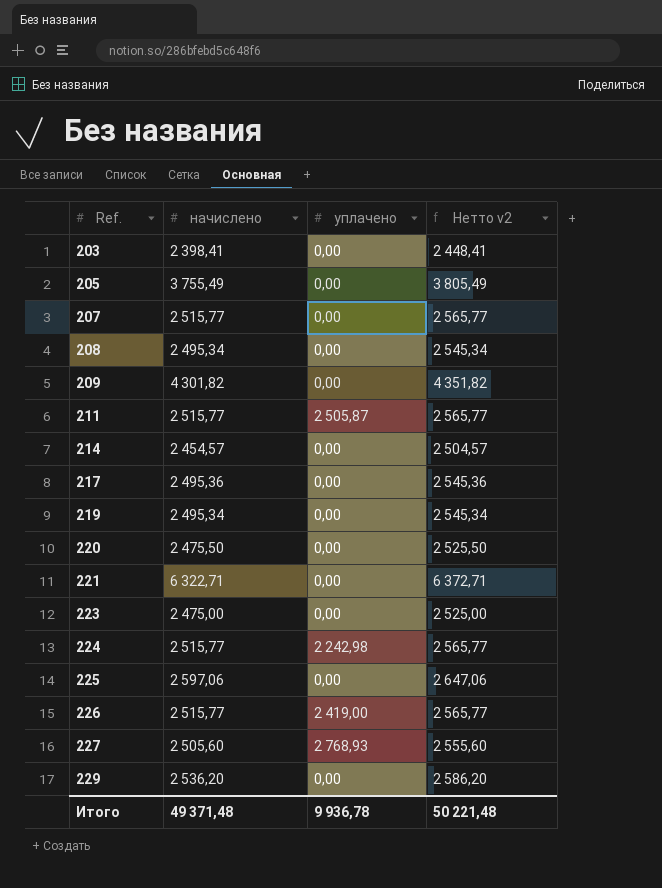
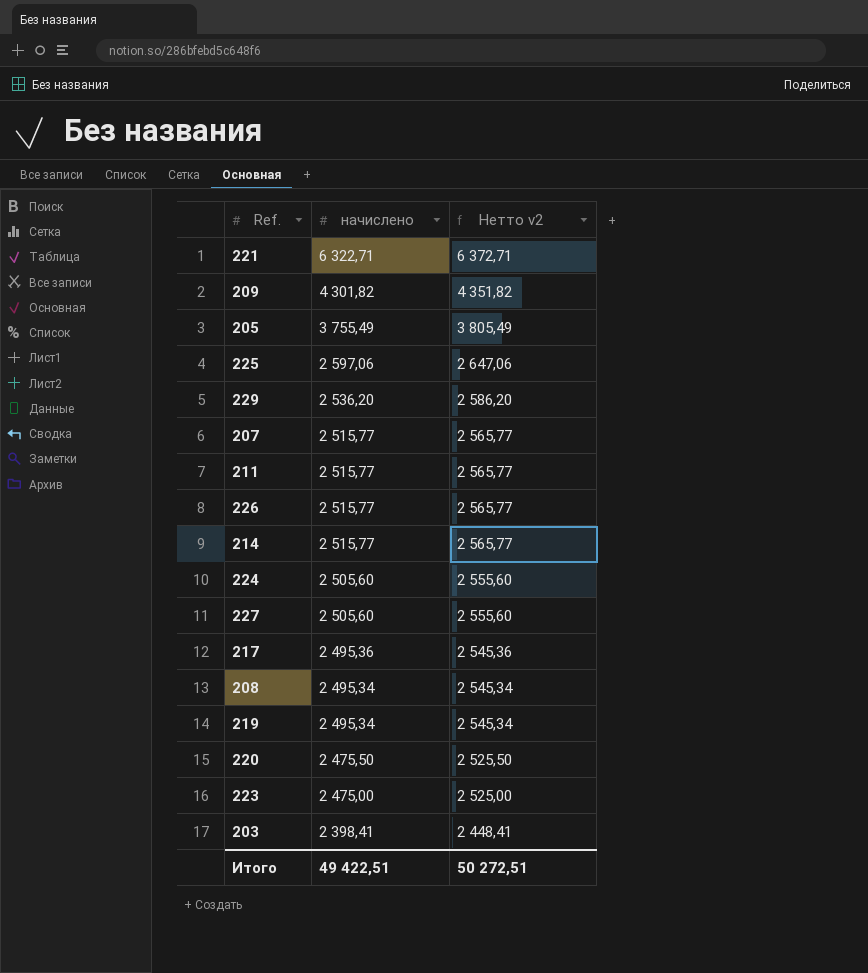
row order: Ref. ascending -> начислено descending
column уплачено | position: 3 -> none
214 | начислено: 2 454,57 -> 2 515,77
214 | Нетто v2: 2 504,57 -> 2 565,77
224 | начислено: 2 515,77 -> 2 505,60
224 | Нетто v2: 2 565,77 -> 2 555,60
Итого | начислено: 49 371,48 -> 49 422,51
Итого | Нетто v2: 50 221,48 -> 50 272,51

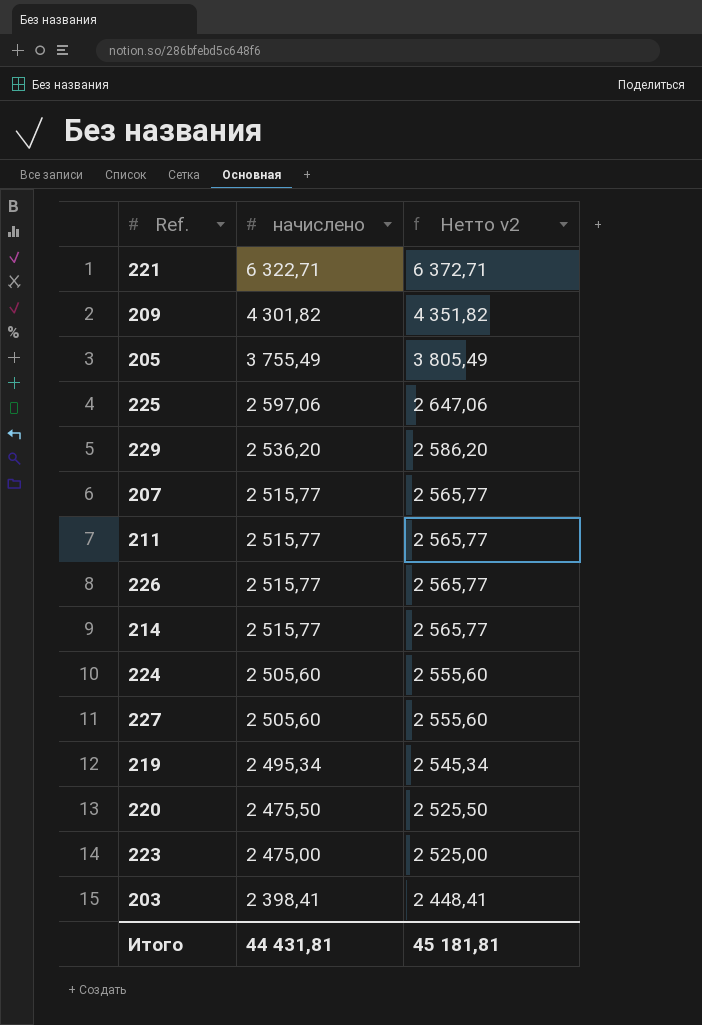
row 217: 2 495,36 | 2 545,36 -> none
row 208: 2 495,34 | 2 545,34 -> none
Итого | начислено: 49 422,51 -> 44 431,81
Итого | Нетто v2: 50 272,51 -> 45 181,81

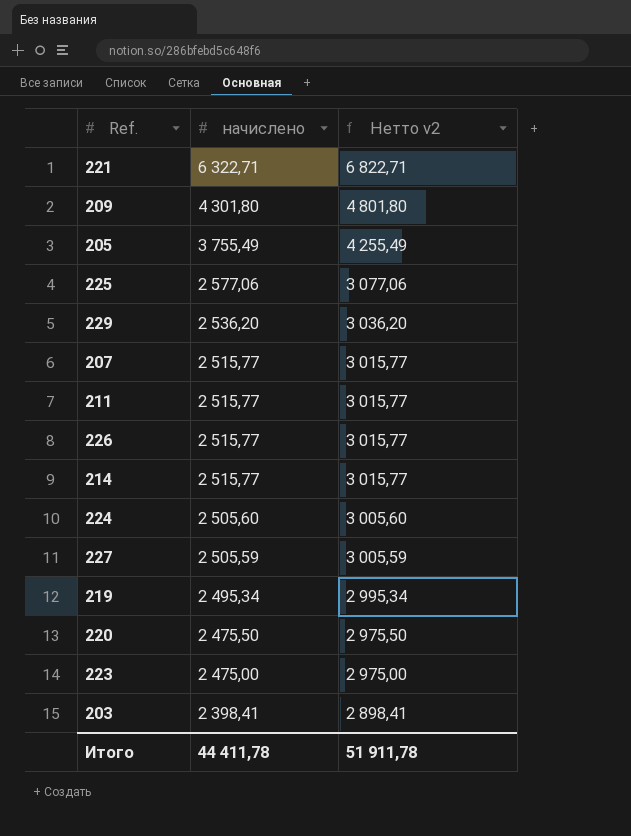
column Нетто v2 | formula: [начислено] + 50 -> [начислено] + 500
209 | начислено: 4 301,82 -> 4 301,80
225 | начислено: 2 597,06 -> 2 577,06
227 | начислено: 2 505,60 -> 2 505,59
Итого | начислено: 44 431,81 -> 44 411,78
Итого | Нетто v2: 45 181,81 -> 51 911,78

